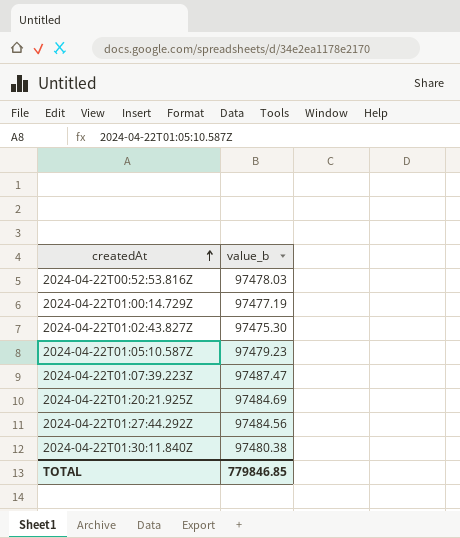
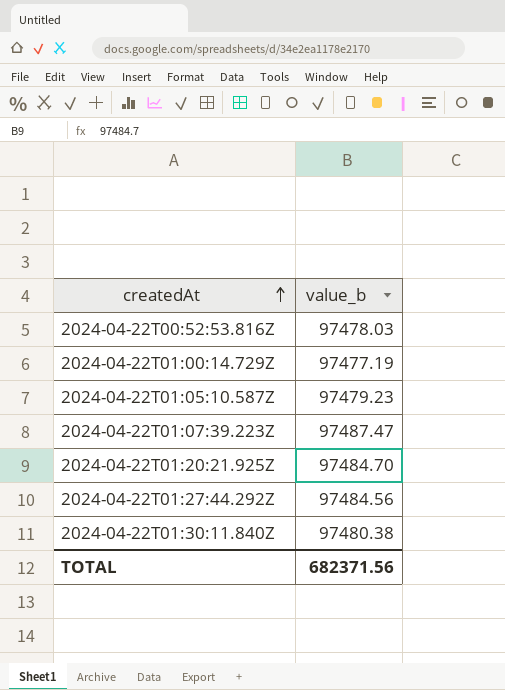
row 2024-04-22T01:02:43.827Z: 97475.30 -> none
2024-04-22T01:20:21.925Z | value_b: 97484.69 -> 97484.70
TOTAL | value_b: 779846.85 -> 682371.56

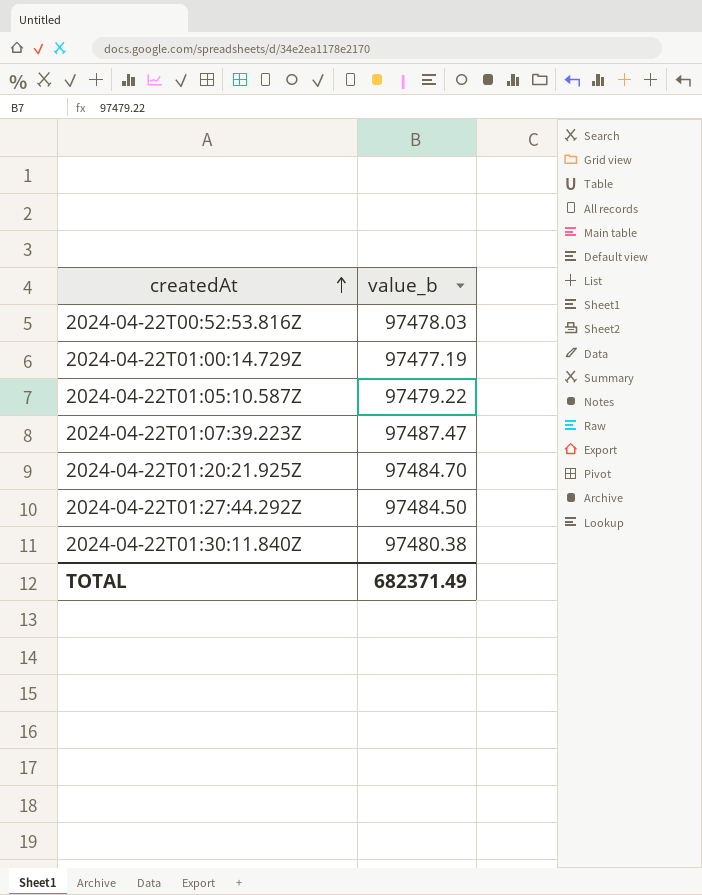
2024-04-22T01:05:10.587Z | value_b: 97479.23 -> 97479.22
2024-04-22T01:27:44.292Z | value_b: 97484.56 -> 97484.50
TOTAL | value_b: 682371.56 -> 682371.49

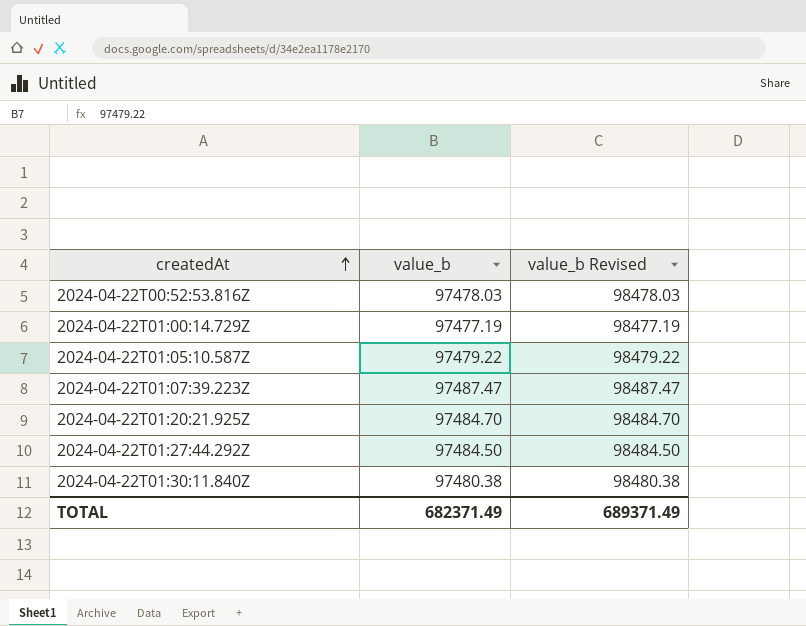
column value_b Revised | formula: none -> [value_b] + 1000

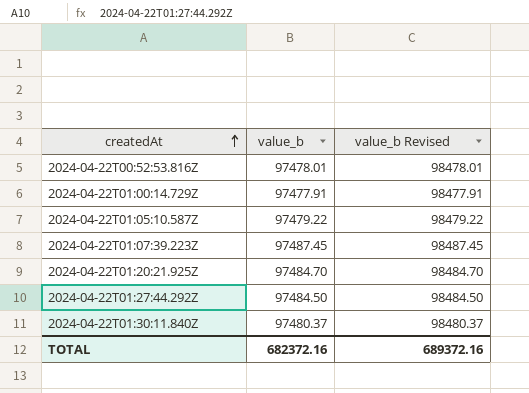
2024-04-22T00:52:53.816Z | value_b: 97478.03 -> 97478.01
2024-04-22T00:52:53.816Z | value_b Revised: 98478.03 -> 98478.01
2024-04-22T01:00:14.729Z | value_b: 97477.19 -> 97477.91
2024-04-22T01:00:14.729Z | value_b Revised: 98477.19 -> 98477.91
2024-04-22T01:07:39.223Z | value_b: 97487.47 -> 97487.45
2024-04-22T01:07:39.223Z | value_b Revised: 98487.47 -> 98487.45
2024-04-22T01:30:11.840Z | value_b: 97480.38 -> 97480.37
2024-04-22T01:30:11.840Z | value_b Revised: 98480.38 -> 98480.37
TOTAL | value_b: 682371.49 -> 682372.16
TOTAL | value_b Revised: 689371.49 -> 689372.16

